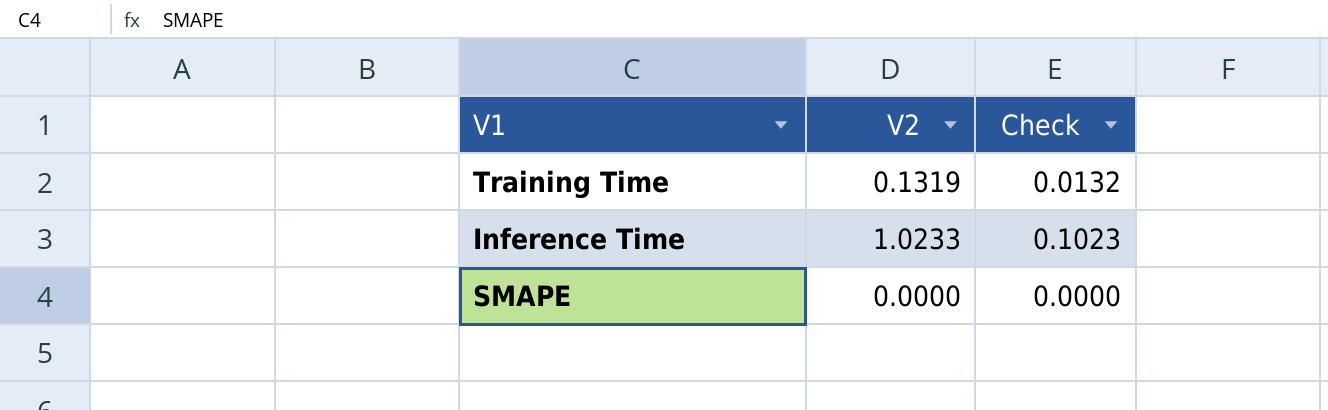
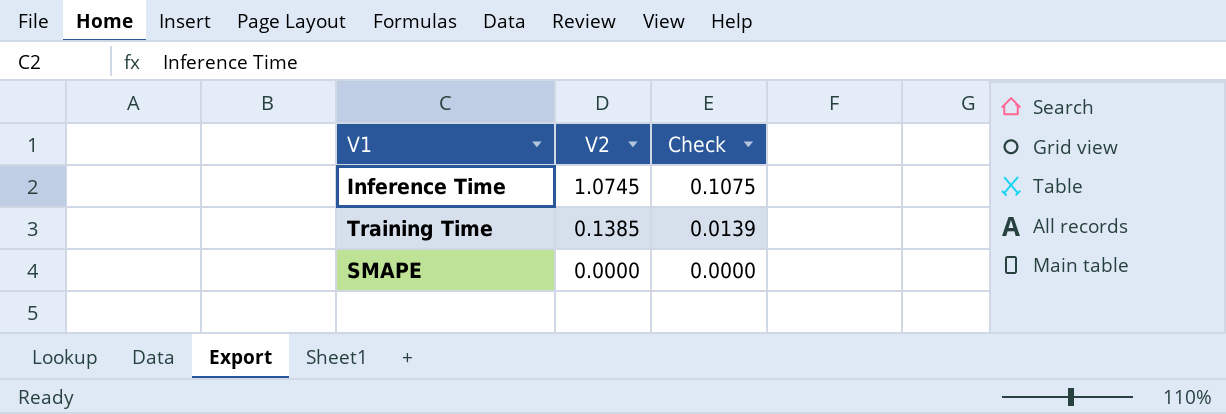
row order: none -> V2 descending
Inference Time | V2: 1.0233 -> 1.0745
Inference Time | Check: 0.1023 -> 0.1075
Training Time | V2: 0.1319 -> 0.1385
Training Time | Check: 0.0132 -> 0.0139

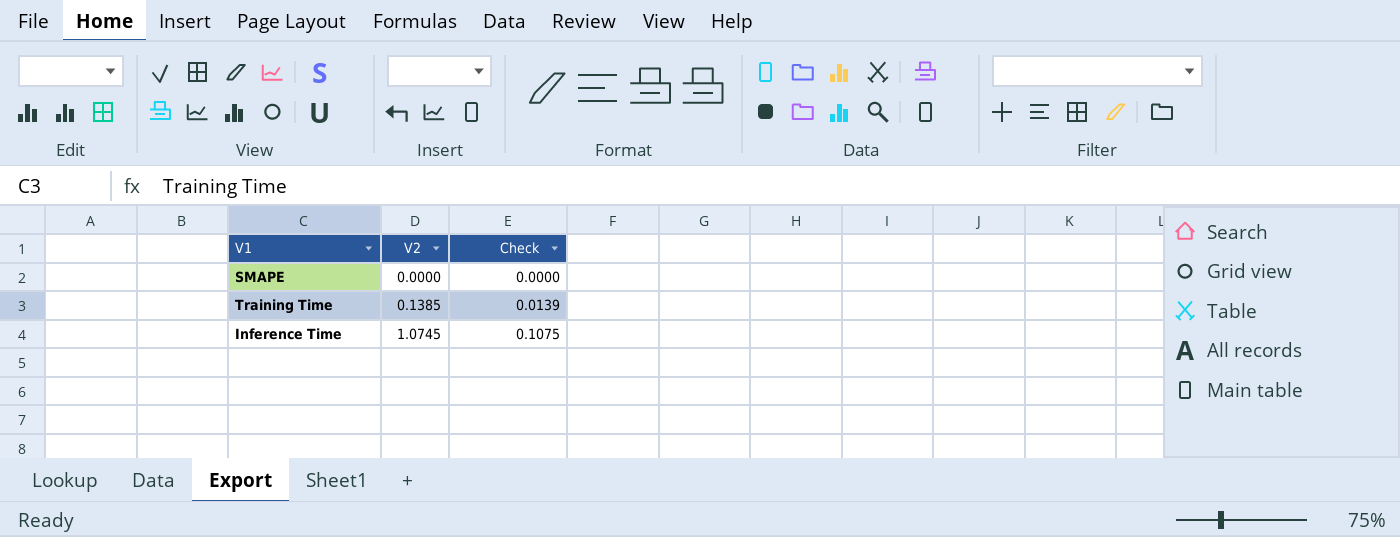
row order: V2 descending -> V2 ascending

